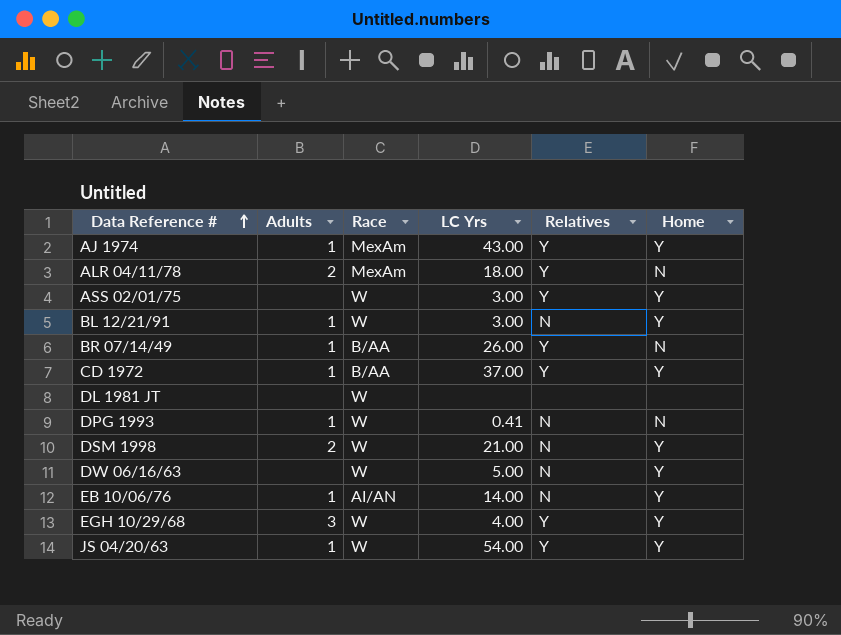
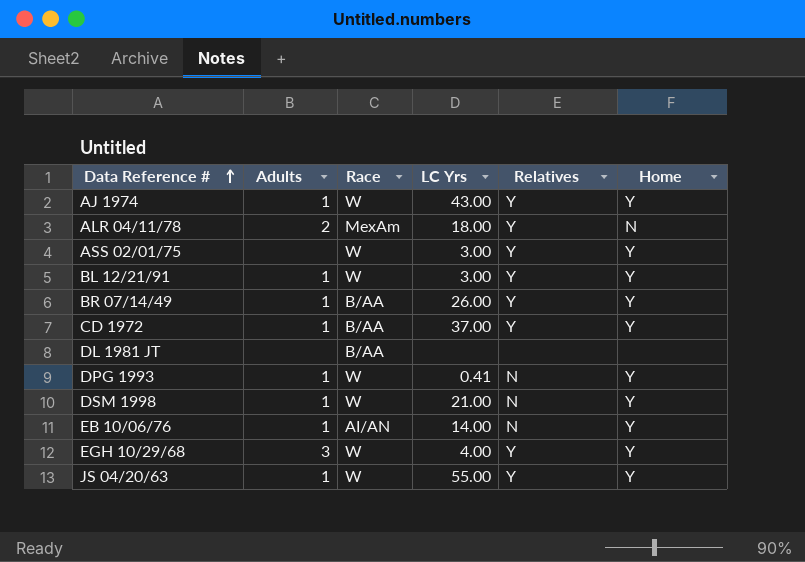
row DW 06/16/63: none | W | 5.00 | N | Y -> none
AJ 1974 | Race: MexAm -> W
BL 12/21/91 | Relatives: N -> Y
BR 07/14/49 | Home: N -> Y
DL 1981 JT | Race: W -> B/AA
DPG 1993 | Home: N -> Y
DSM 1998 | Adults: 2 -> 1
JS 04/20/63 | LC Yrs: 54.00 -> 55.00

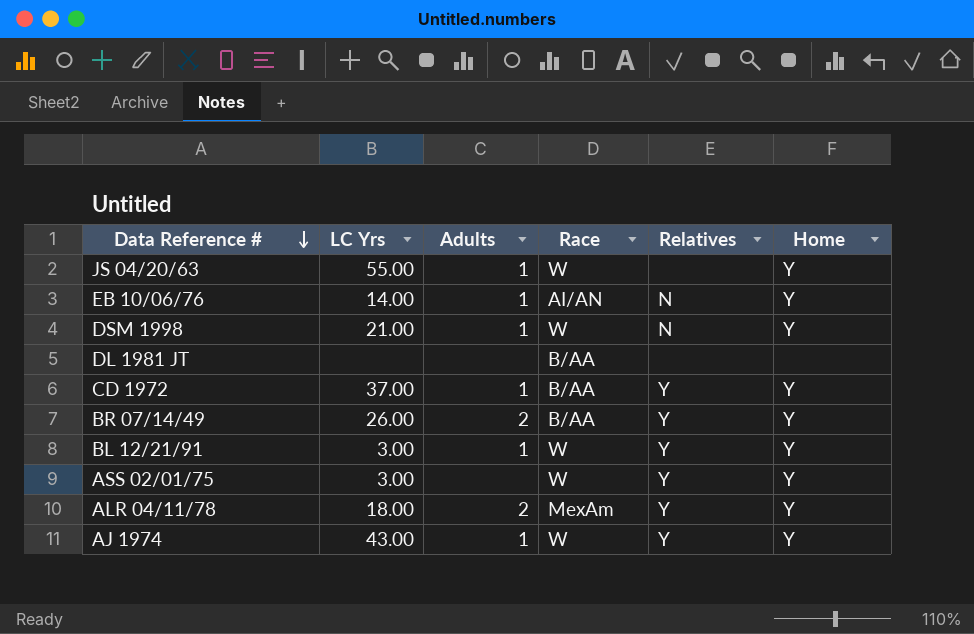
row order: Data Reference # ascending -> Data Reference # descending
column LC Yrs | position: 4 -> 2
row DPG 1993: 1 | W | 0.41 | N | Y -> none
row EGH 10/29/68: 3 | W | 4.00 | Y | Y -> none
JS 04/20/63 | Relatives: Y -> none
BR 07/14/49 | Adults: 1 -> 2
ALR 04/11/78 | Home: N -> Y

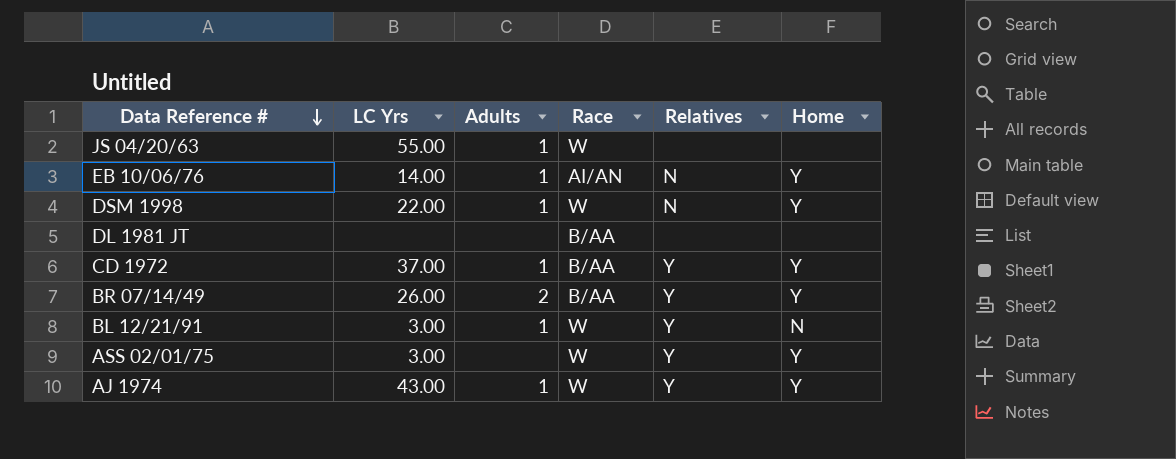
row ALR 04/11/78: 18.00 | 2 | MexAm | Y | Y -> none
JS 04/20/63 | Home: Y -> none
DSM 1998 | LC Yrs: 21.00 -> 22.00
BL 12/21/91 | Home: Y -> N

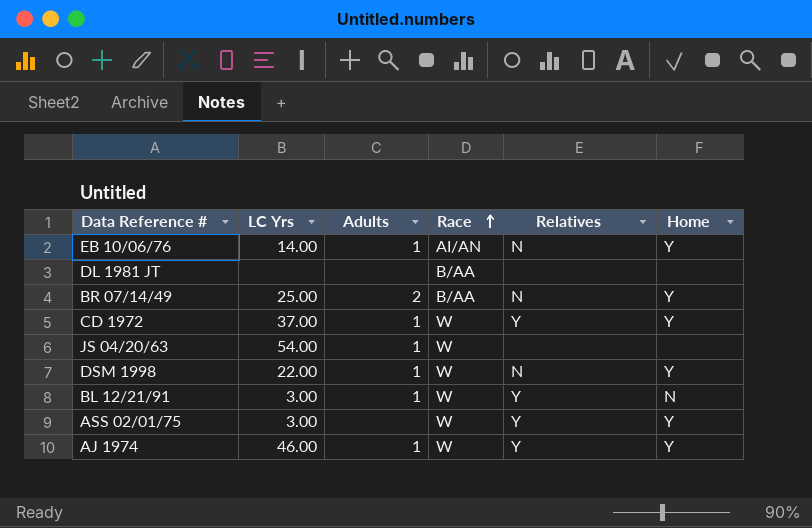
row order: Data Reference # descending -> Race ascending
BR 07/14/49 | LC Yrs: 26.00 -> 25.00
BR 07/14/49 | Relatives: Y -> N
CD 1972 | Race: B/AA -> W
JS 04/20/63 | LC Yrs: 55.00 -> 54.00
AJ 1974 | LC Yrs: 43.00 -> 46.00

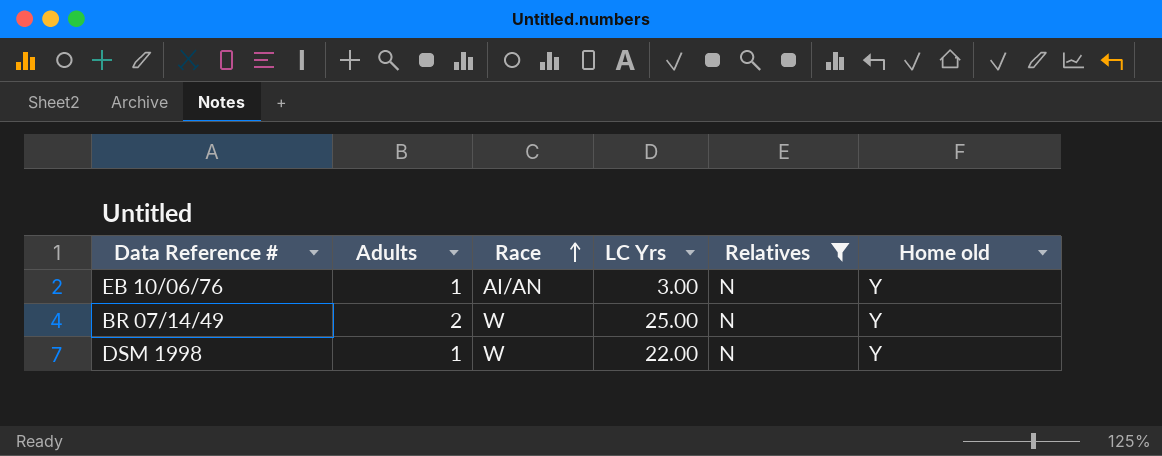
filter: none -> Relatives = N
column LC Yrs | position: 2 -> 4
column name: Home -> Home old
EB 10/06/76 | LC Yrs: 14.00 -> 3.00
BR 07/14/49 | Race: B/AA -> W

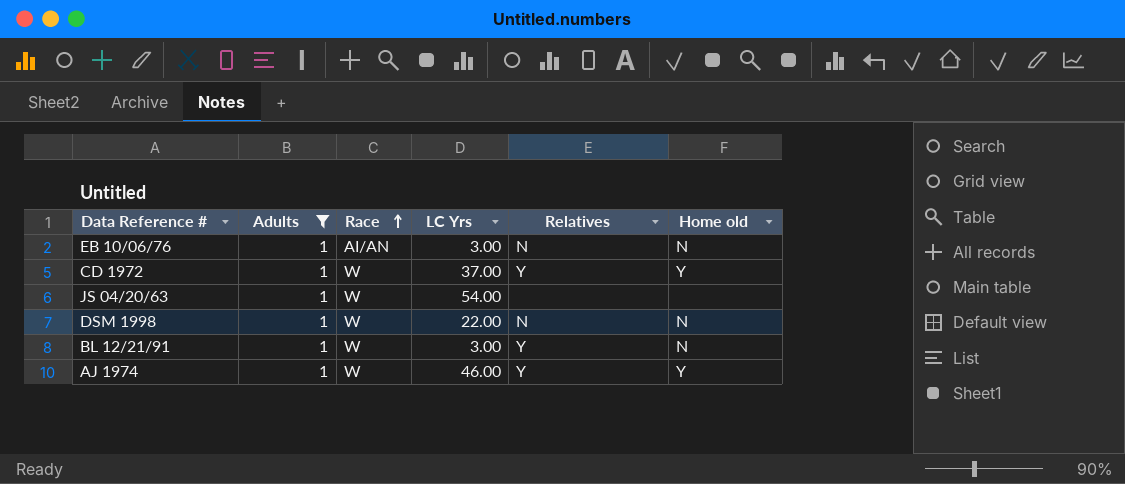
filter: Relatives = N -> Adults = 1
EB 10/06/76 | Home old: Y -> N
DSM 1998 | Home old: Y -> N

